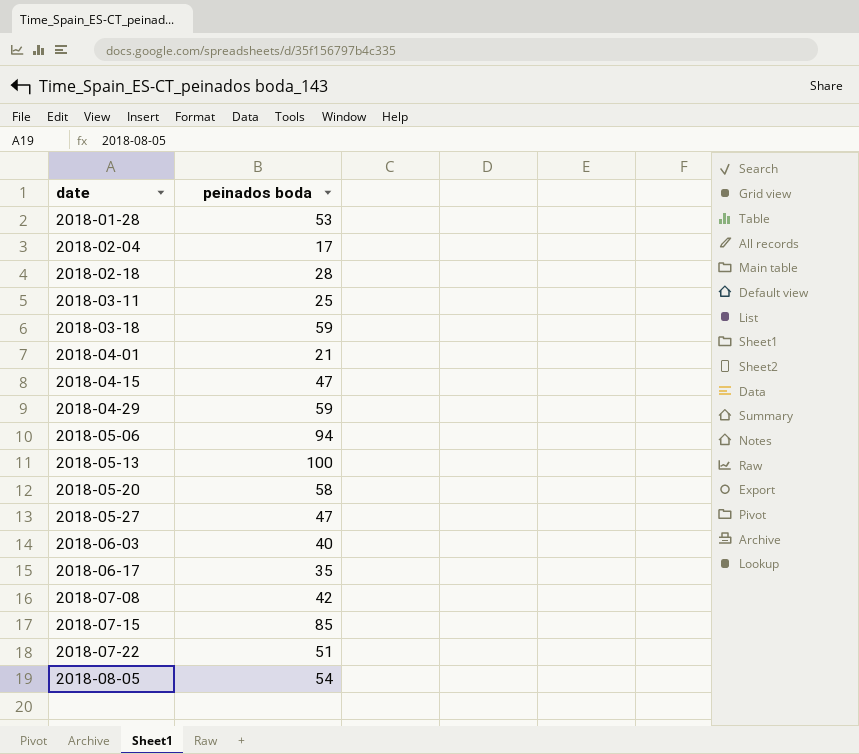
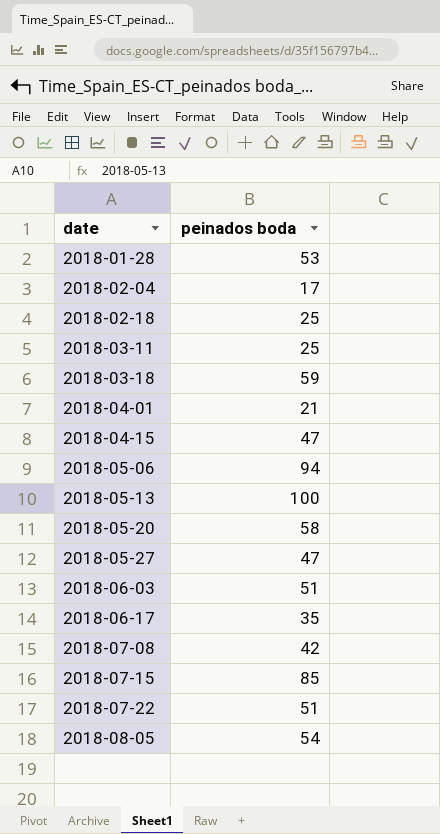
row 2018-04-29: 59 -> none
2018-02-18 | peinados boda: 28 -> 25
2018-06-03 | peinados boda: 40 -> 51

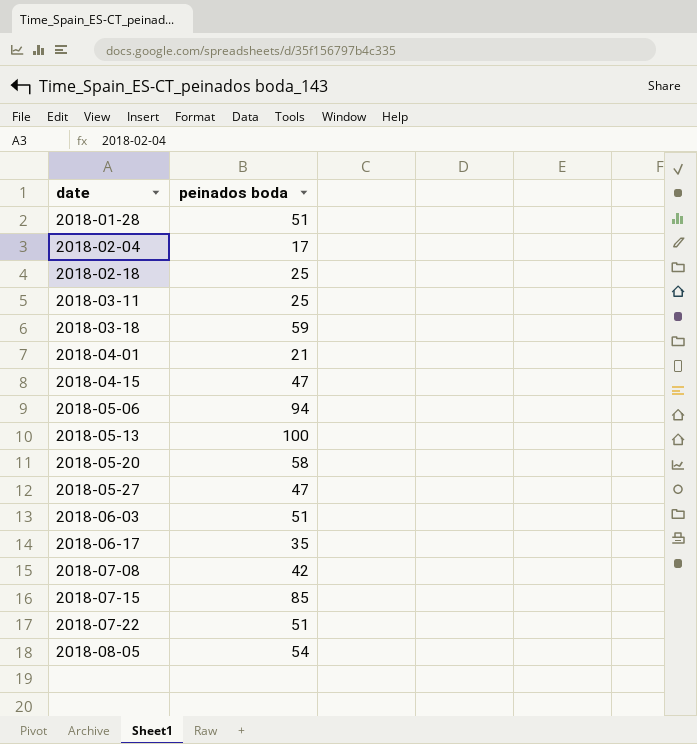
2018-01-28 | peinados boda: 53 -> 51

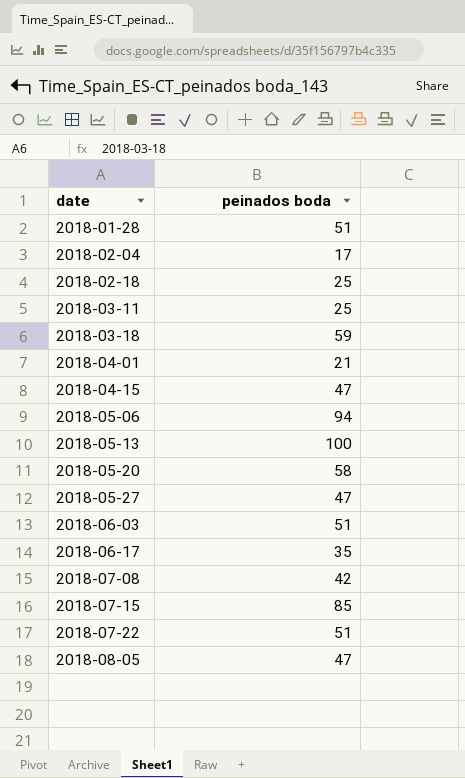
2018-08-05 | peinados boda: 54 -> 47

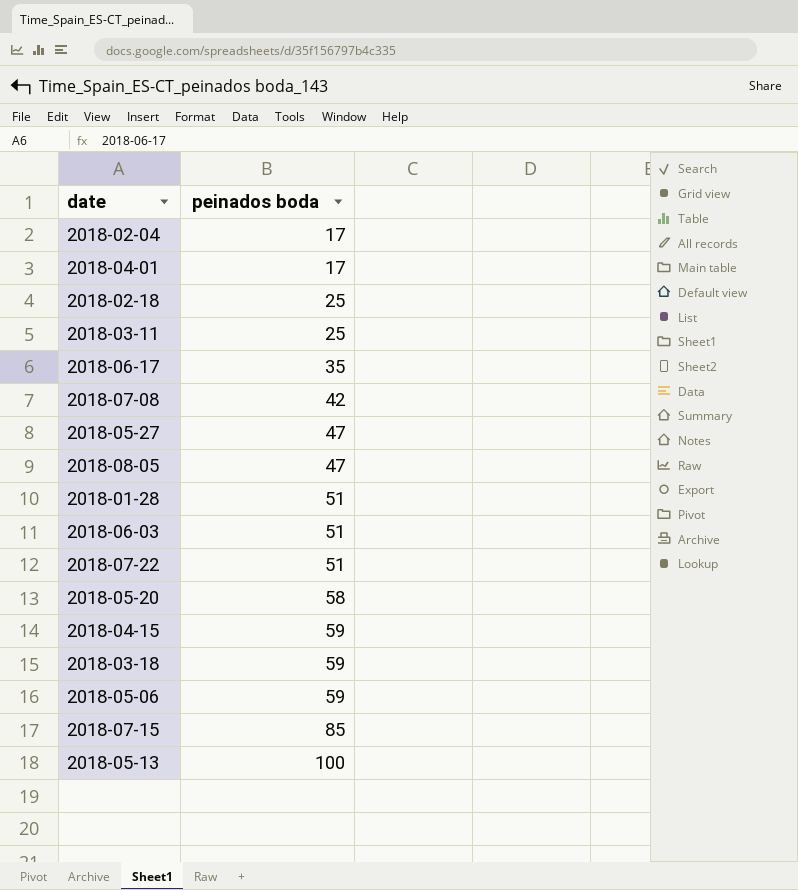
row order: date ascending -> peinados boda ascending
2018-04-01 | peinados boda: 21 -> 17
2018-04-15 | peinados boda: 47 -> 59
2018-05-06 | peinados boda: 94 -> 59

